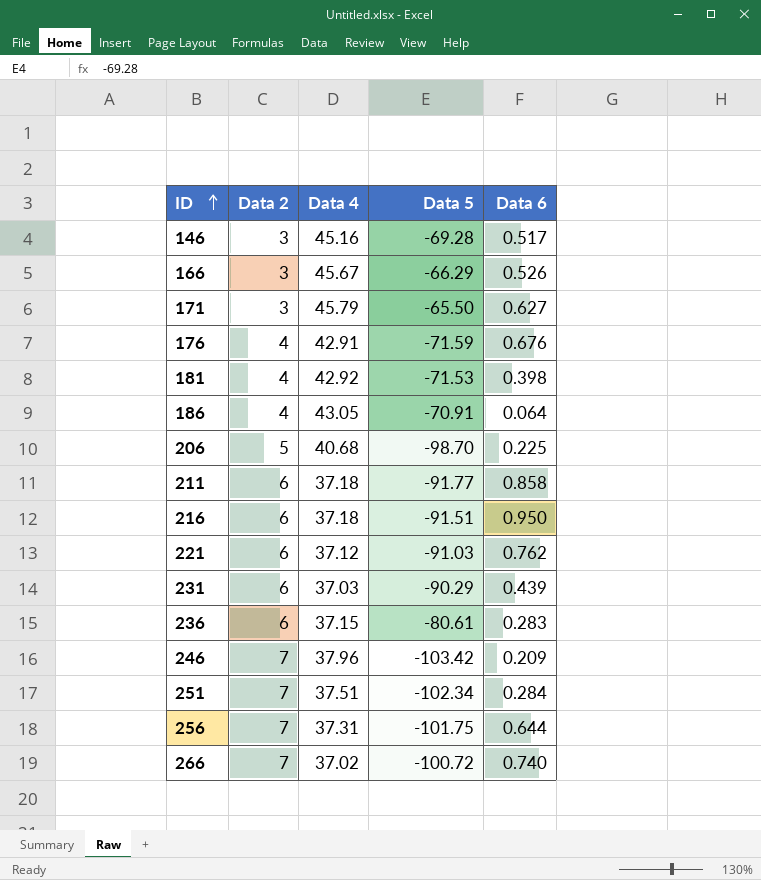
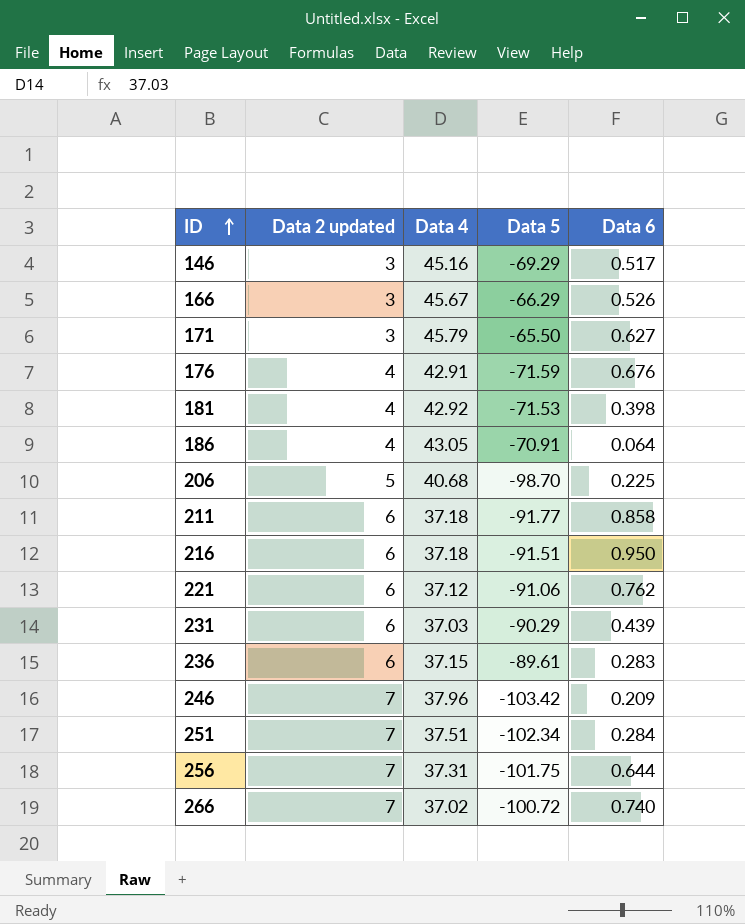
column name: Data 2 -> Data 2 updated
146 | Data 5: -69.28 -> -69.29
221 | Data 5: -91.03 -> -91.06
236 | Data 5: -80.61 -> -89.61

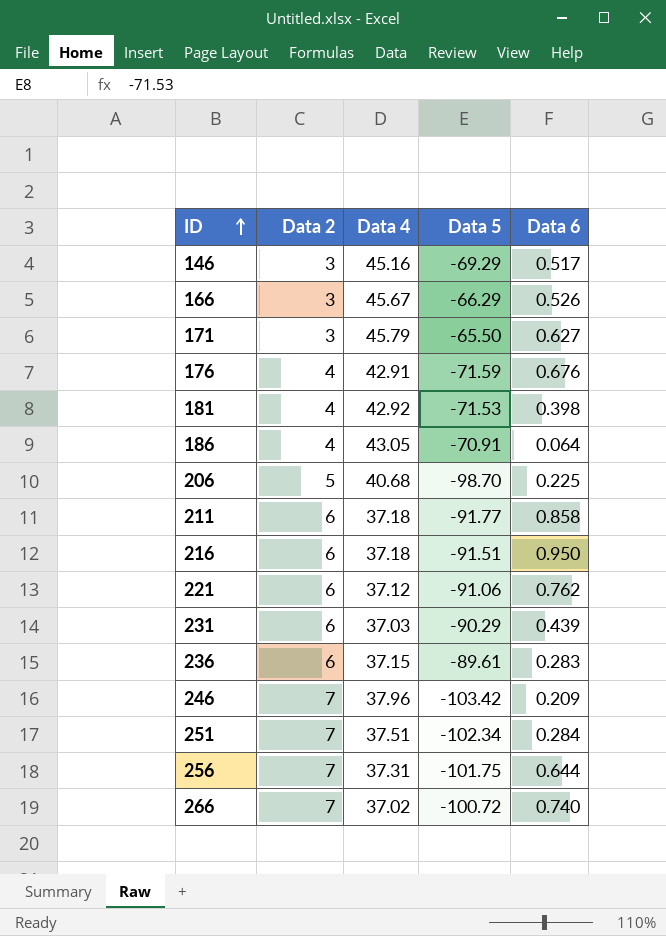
column name: Data 2 updated -> Data 2

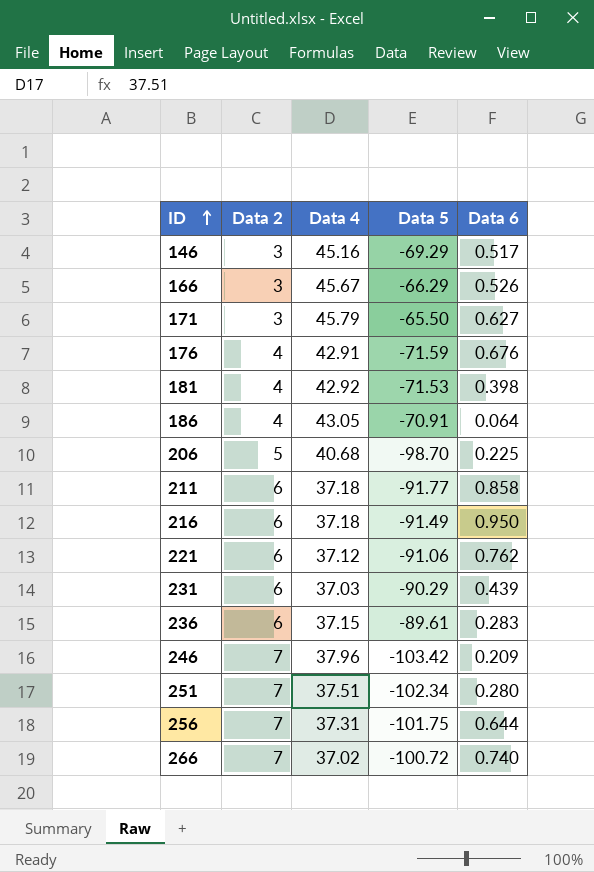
216 | Data 5: -91.51 -> -91.49
251 | Data 6: 0.284 -> 0.280

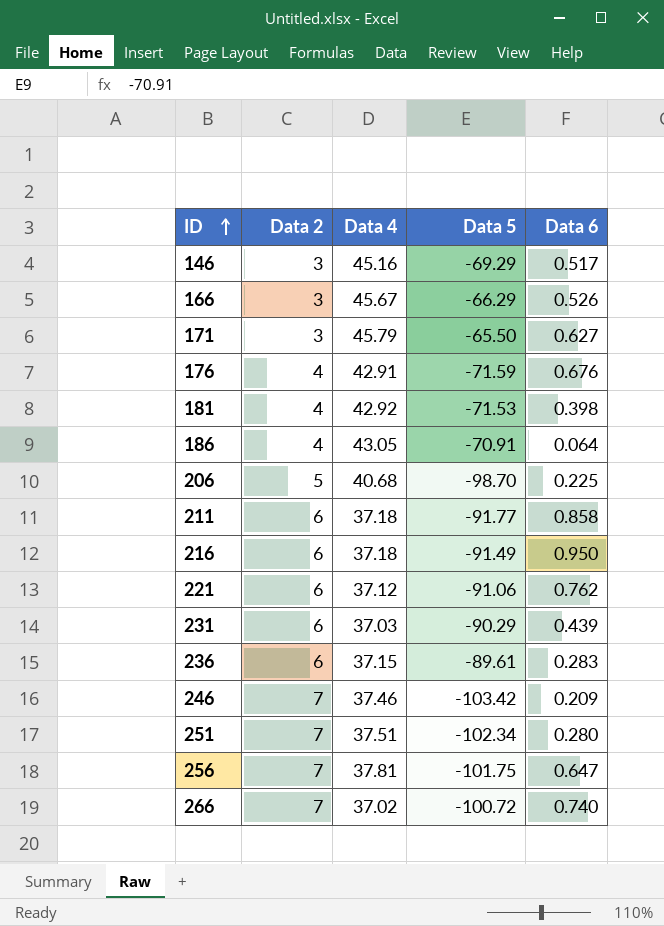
246 | Data 4: 37.96 -> 37.46
256 | Data 4: 37.31 -> 37.81
256 | Data 6: 0.644 -> 0.647

